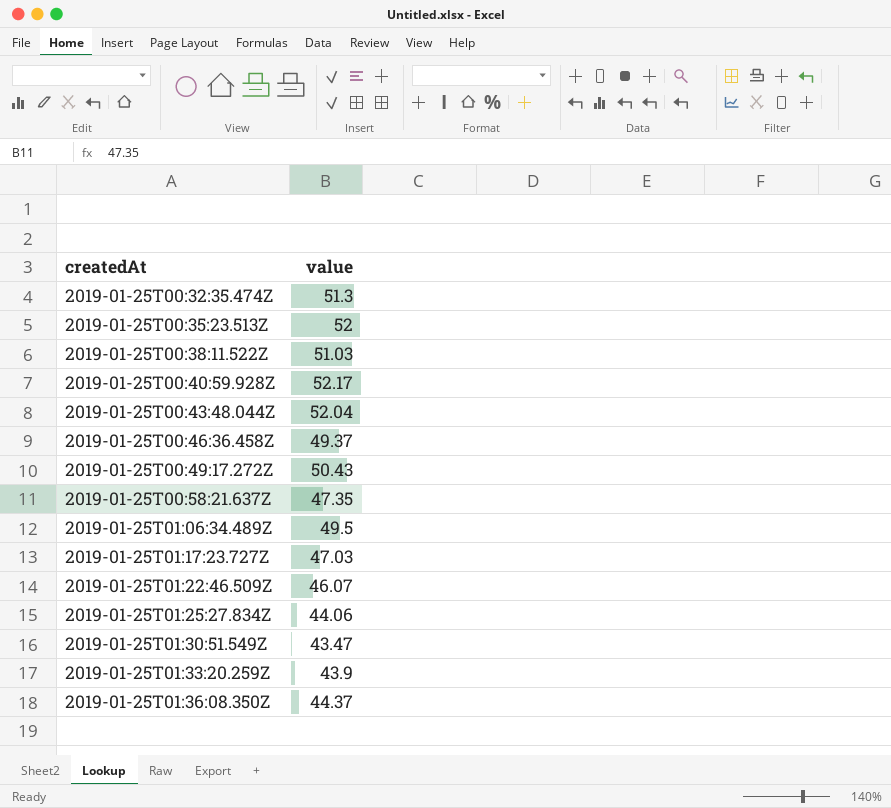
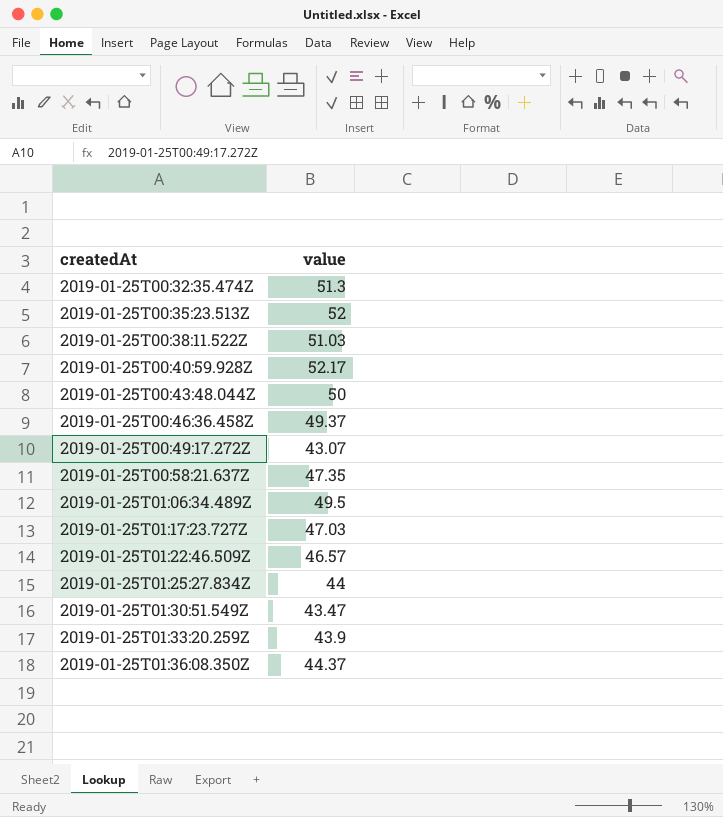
2019-01-25T00:43:48.044Z | value: 52.04 -> 50
2019-01-25T00:49:17.272Z | value: 50.43 -> 43.07
2019-01-25T01:22:46.509Z | value: 46.07 -> 46.57
2019-01-25T01:25:27.834Z | value: 44.06 -> 44

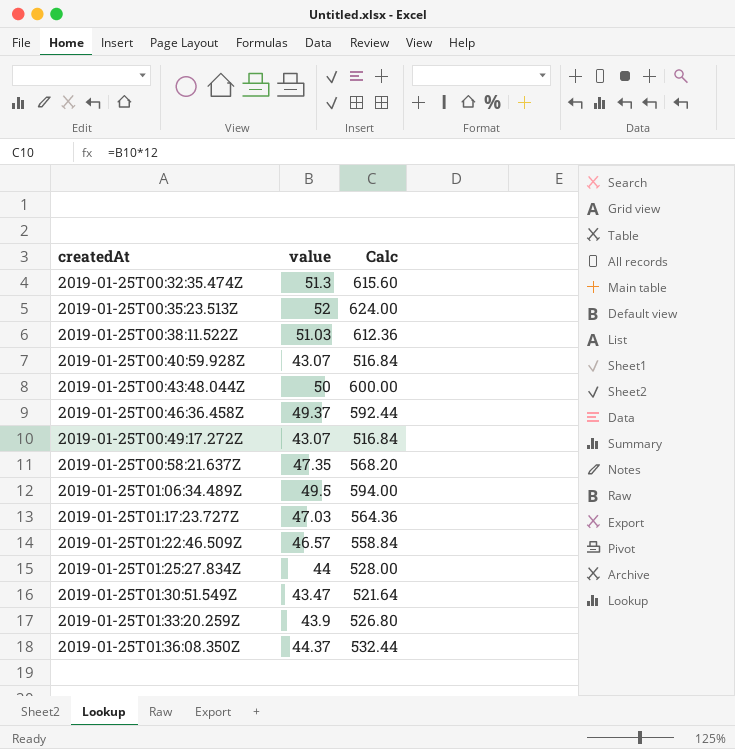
column Calc | formula: none -> [value] * 12
2019-01-25T00:40:59.928Z | value: 52.17 -> 43.07

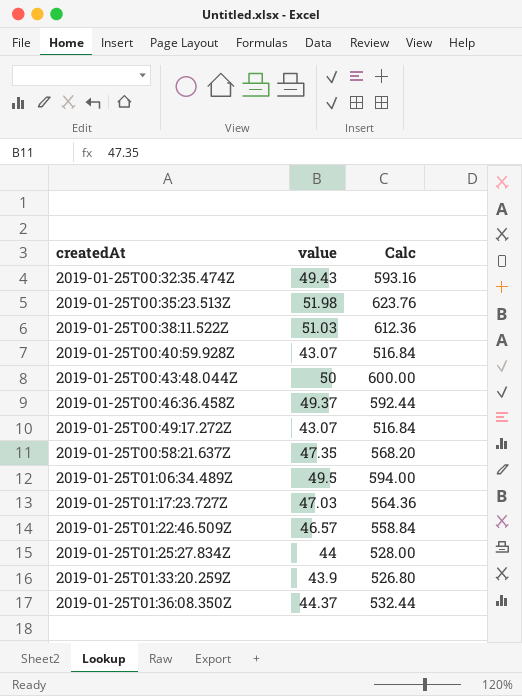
row 2019-01-25T01:30:51.549Z: 43.47 | 521.64 -> none
2019-01-25T00:32:35.474Z | value: 51.3 -> 49.43
2019-01-25T00:32:35.474Z | Calc: 615.60 -> 593.16
2019-01-25T00:35:23.513Z | value: 52 -> 51.98
2019-01-25T00:35:23.513Z | Calc: 624.00 -> 623.76

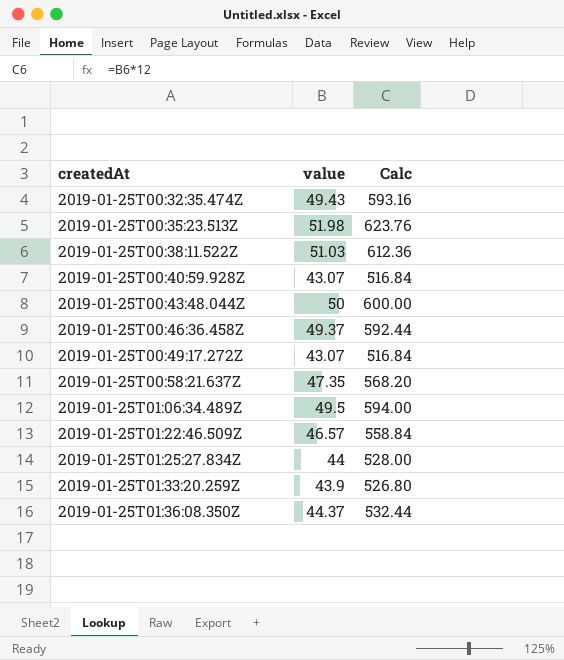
row 2019-01-25T01:17:23.727Z: 47.03 | 564.36 -> none

